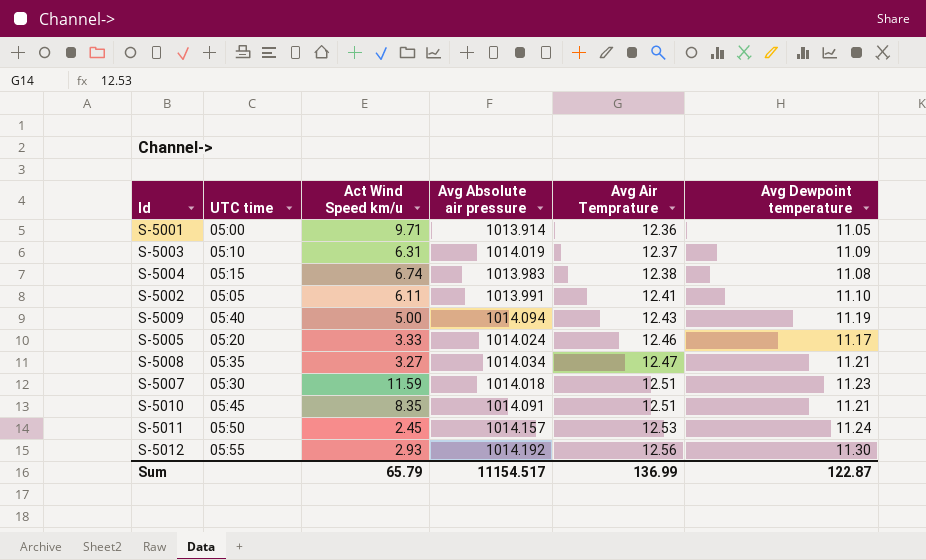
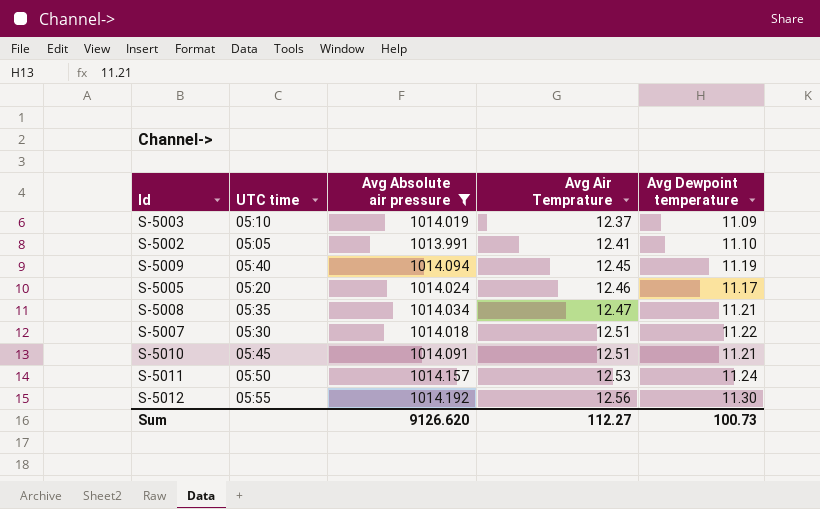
filter: none -> Avg Absolute air pressure >= 1013.991
column Act Wind Speed km/u | position: 3 -> none
S-5009 | Avg Air Temprature: 12.43 -> 12.45
S-5007 | Avg Dewpoint temperature: 11.23 -> 11.22
Sum | Avg Absolute air pressure: 11154.517 -> 9126.620
Sum | Avg Air Temprature: 136.99 -> 112.27
Sum | Avg Dewpoint temperature: 122.87 -> 100.73

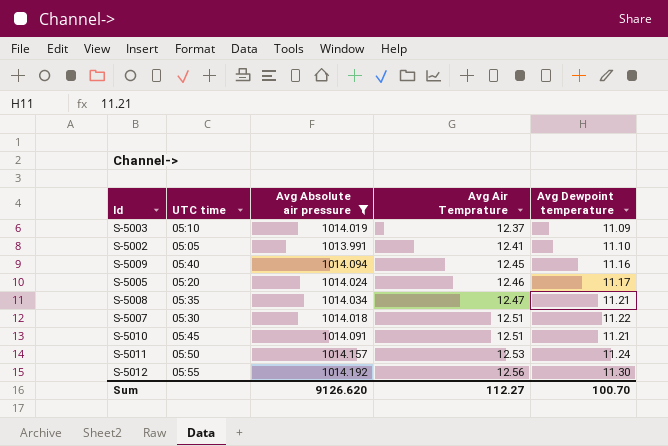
S-5009 | Avg Dewpoint temperature: 11.19 -> 11.16
Sum | Avg Dewpoint temperature: 100.73 -> 100.70

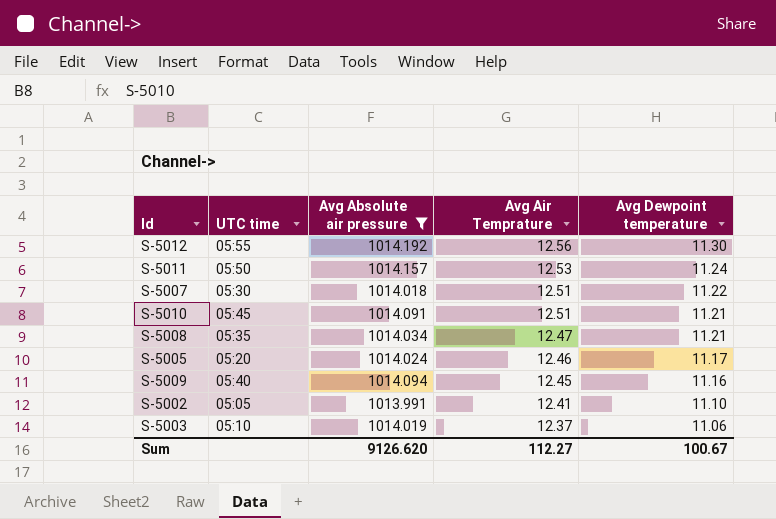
row order: Avg Air Temprature ascending -> Avg Air Temprature descending
S-5003 | Avg Dewpoint temperature: 11.09 -> 11.06
Sum | Avg Dewpoint temperature: 100.70 -> 100.67

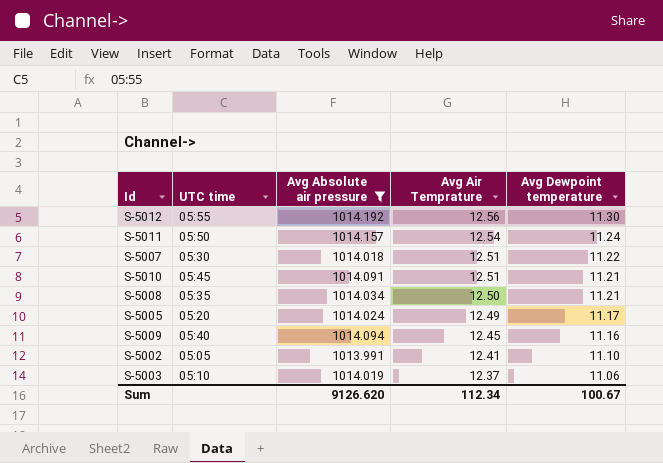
S-5011 | Avg Air Temprature: 12.53 -> 12.54
S-5008 | Avg Air Temprature: 12.47 -> 12.50
S-5005 | Avg Air Temprature: 12.46 -> 12.49
Sum | Avg Air Temprature: 112.27 -> 112.34

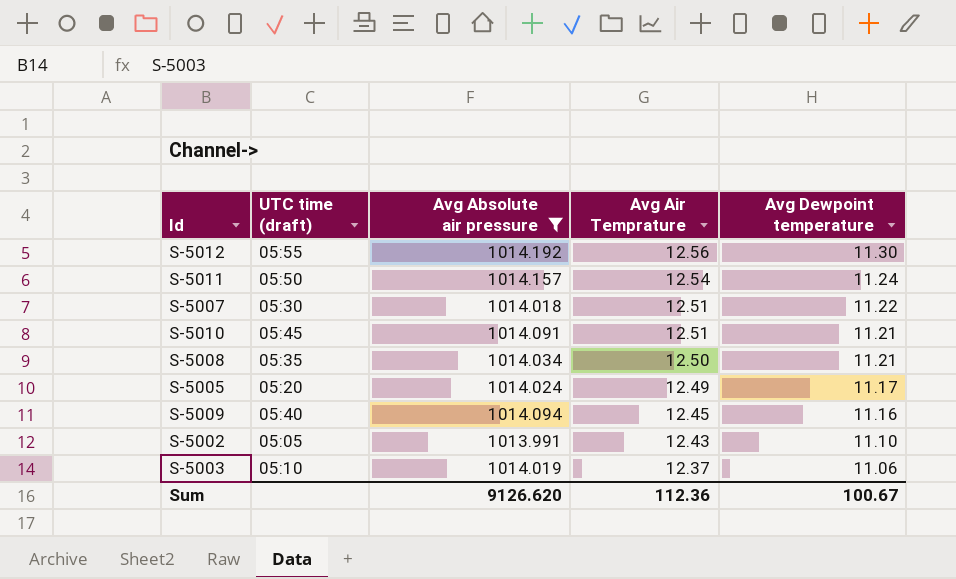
column name: UTC time -> UTC time (draft)
S-5002 | Avg Air Temprature: 12.41 -> 12.43
Sum | Avg Air Temprature: 112.34 -> 112.36

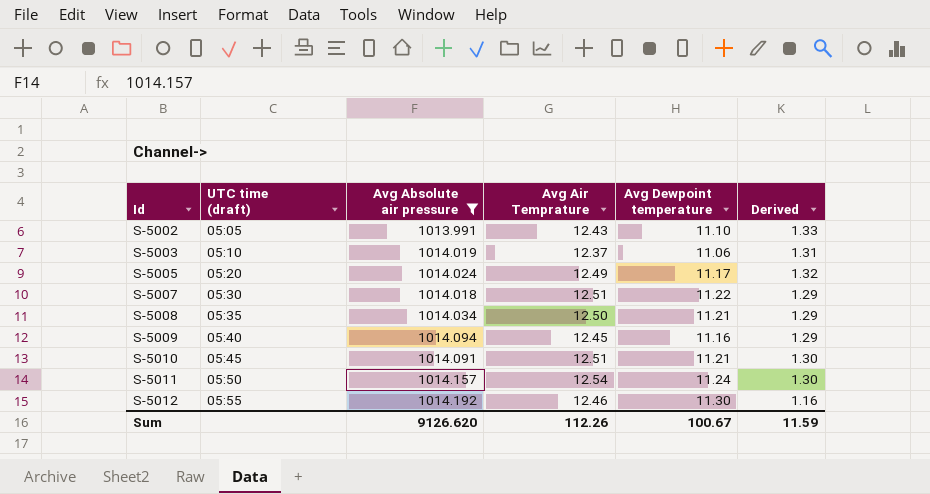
row order: Avg Air Temprature descending -> Id ascending
column Derived | formula: none -> [Avg Air Temprature] - [Avg Dewpoint temperature]
S-5012 | Avg Air Temprature: 12.56 -> 12.46
Sum | Avg Air Temprature: 112.36 -> 112.26

